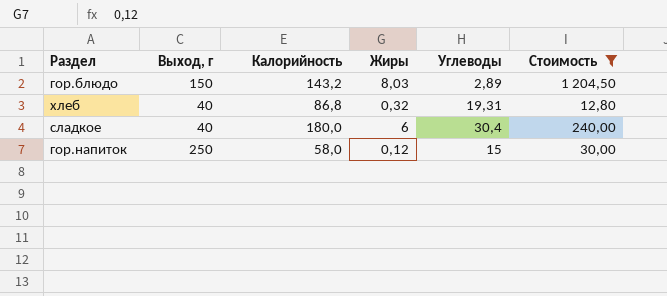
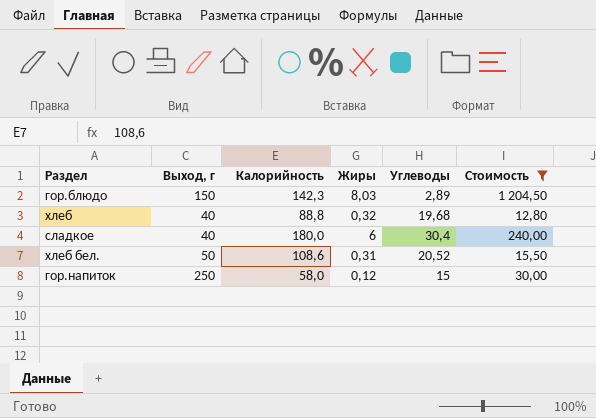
гор.блюдо | Калорийность: 143,2 -> 142,3
хлеб | Калорийность: 86,8 -> 88,8
хлеб | Углеводы: 19,31 -> 19,68
row хлеб бел.: none -> 50 | 108,6 | 0,31 | 20,52 | 15,50

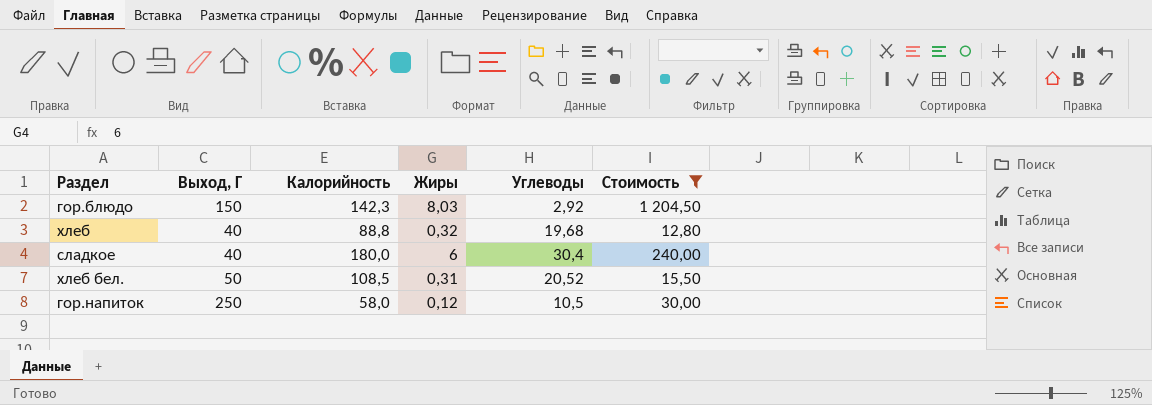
column name: Выход, г -> Выход, Г
гор.блюдо | Углеводы: 2,89 -> 2,92
хлеб бел. | Калорийность: 108,6 -> 108,5
гор.напиток | Углеводы: 15 -> 10,5

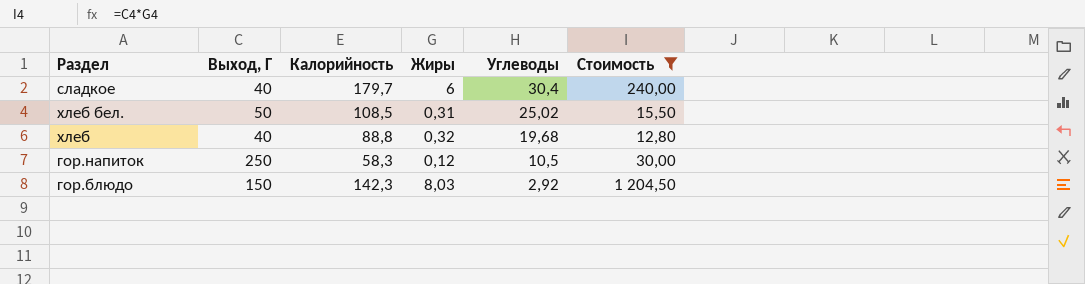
row order: none -> Углеводы descending
сладкое | Калорийность: 180,0 -> 179,7
хлеб бел. | Углеводы: 20,52 -> 25,02
гор.напиток | Калорийность: 58,0 -> 58,3

